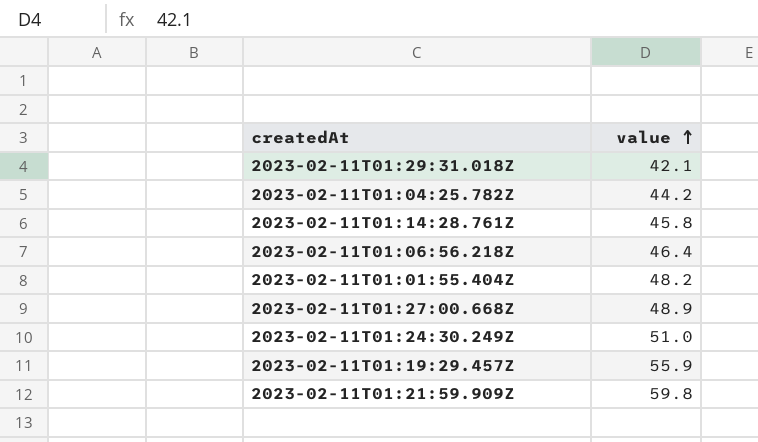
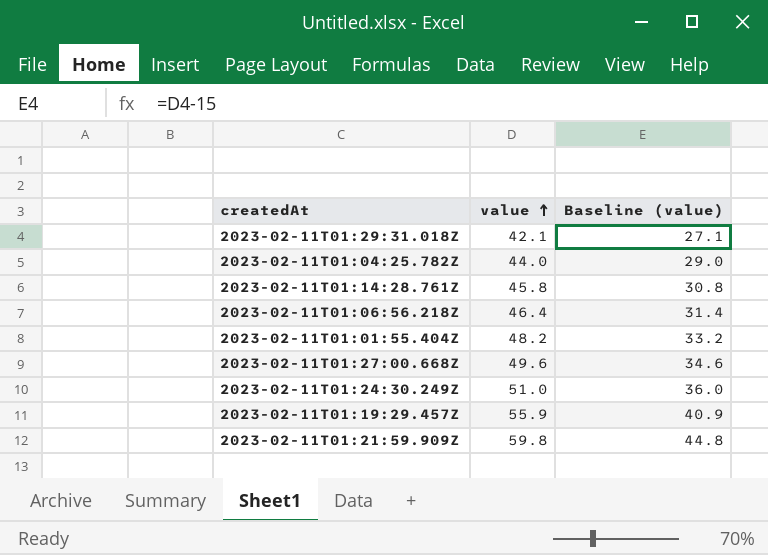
column Baseline (value) | formula: none -> [value] - 15
2023-02-11T01:04:25.782Z | value: 44.2 -> 44.0
2023-02-11T01:27:00.668Z | value: 48.9 -> 49.6

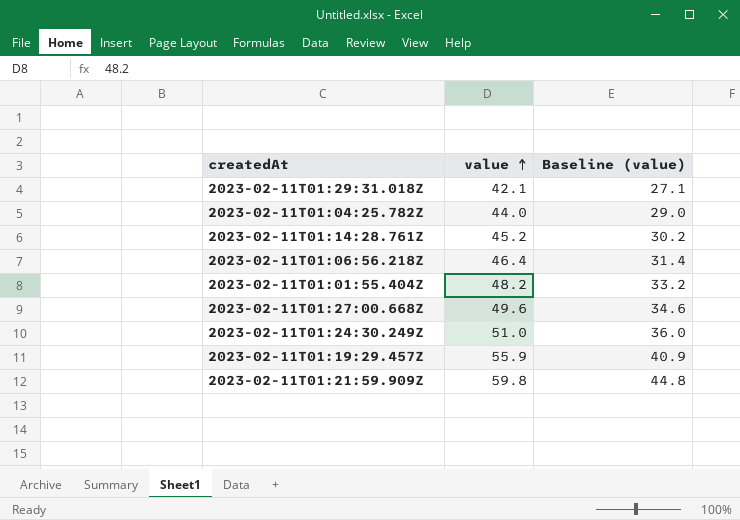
2023-02-11T01:14:28.761Z | value: 45.8 -> 45.2
2023-02-11T01:14:28.761Z | Baseline (value): 30.8 -> 30.2

